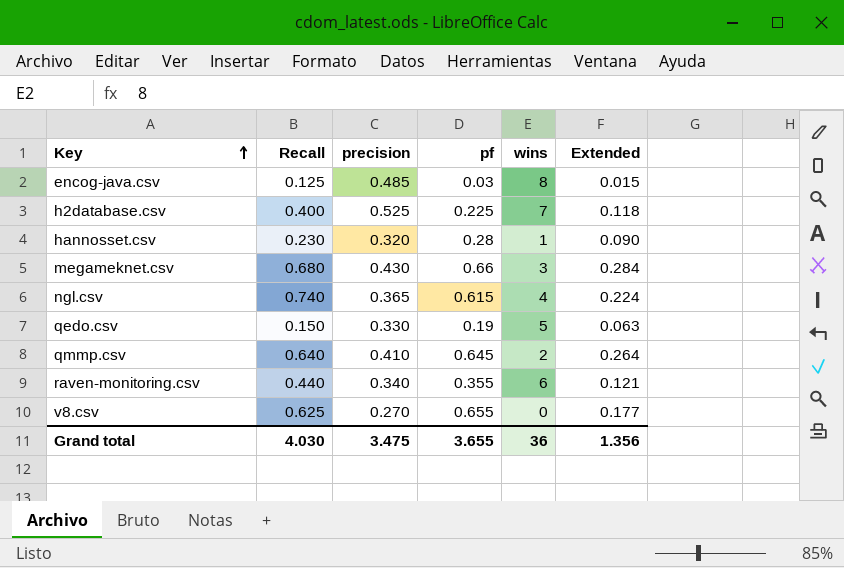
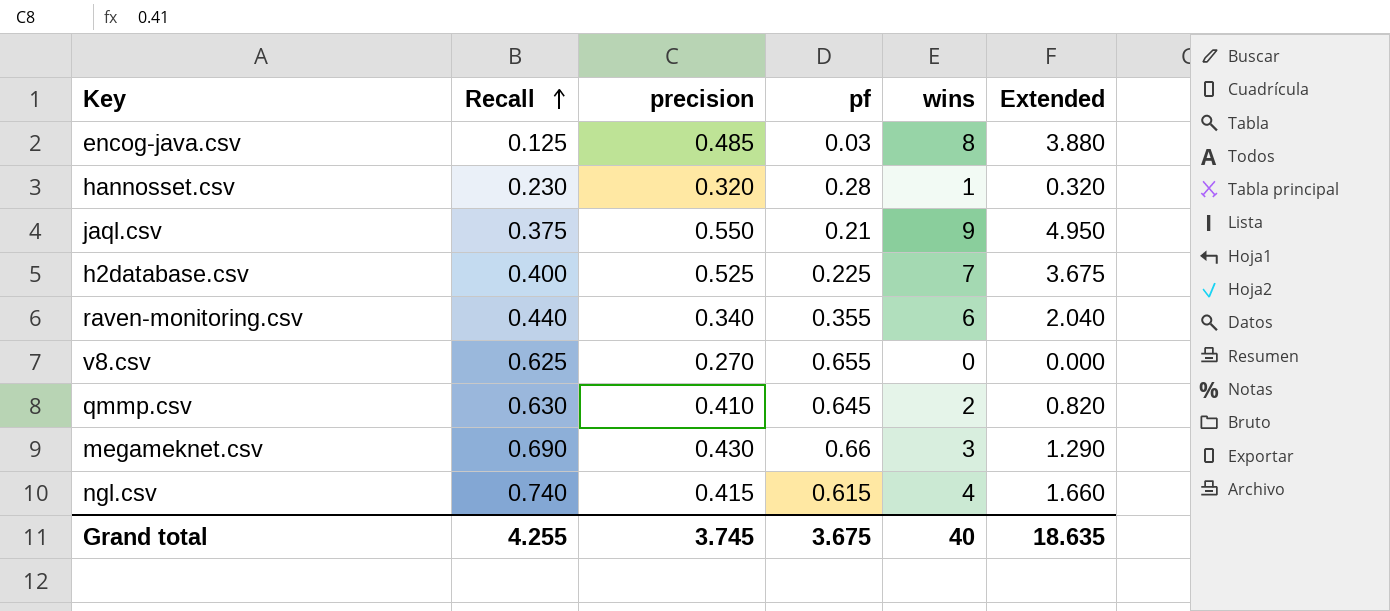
row order: Key ascending -> Recall ascending
column Extended | formula: [precision] * [pf] -> [precision] * [wins]
row qedo.csv: 0.150 | 0.330 | 0.19 | 5 | 0.063 -> none
row jaql.csv: none -> 0.375 | 0.550 | 0.21 | 9 | 4.950
qmmp.csv | Recall: 0.640 -> 0.630
megameknet.csv | Recall: 0.680 -> 0.690
ngl.csv | precision: 0.365 -> 0.415
Grand total | Recall: 4.030 -> 4.255
Grand total | precision: 3.475 -> 3.745
Grand total | pf: 3.655 -> 3.675
Grand total | wins: 36 -> 40
Grand total | Extended: 1.356 -> 18.635

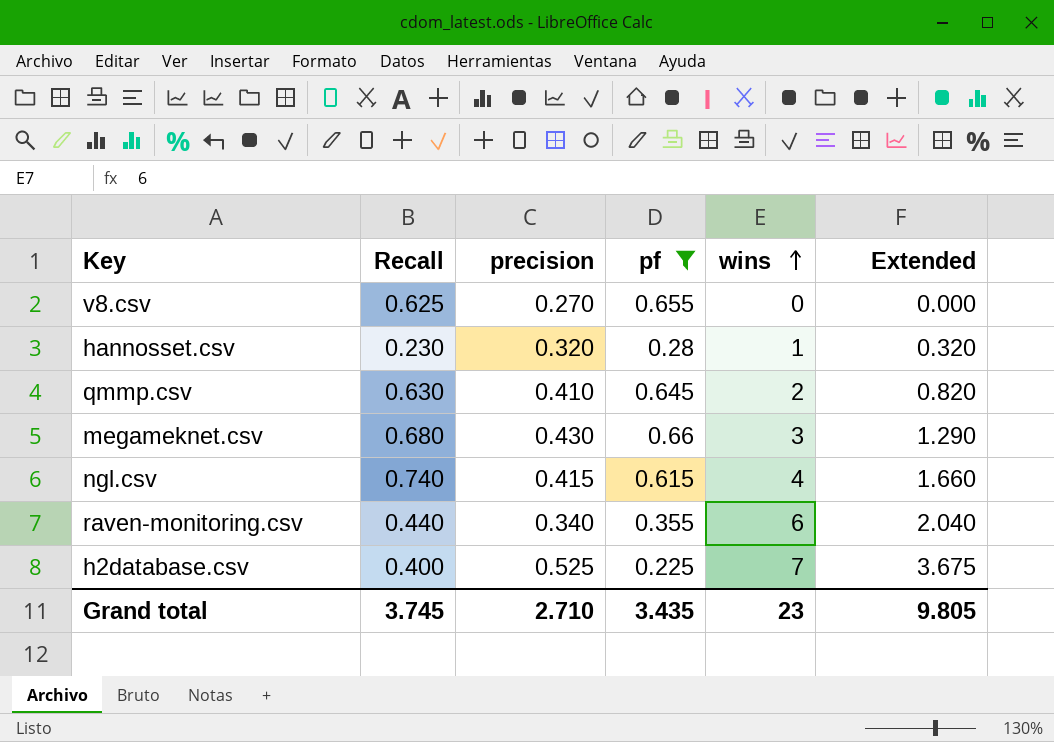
filter: none -> pf >= 0.225
row order: Recall ascending -> wins ascending
megameknet.csv | Recall: 0.690 -> 0.680
Grand total | Recall: 4.255 -> 3.745
Grand total | precision: 3.745 -> 2.710
Grand total | pf: 3.675 -> 3.435
Grand total | wins: 40 -> 23
Grand total | Extended: 18.635 -> 9.805

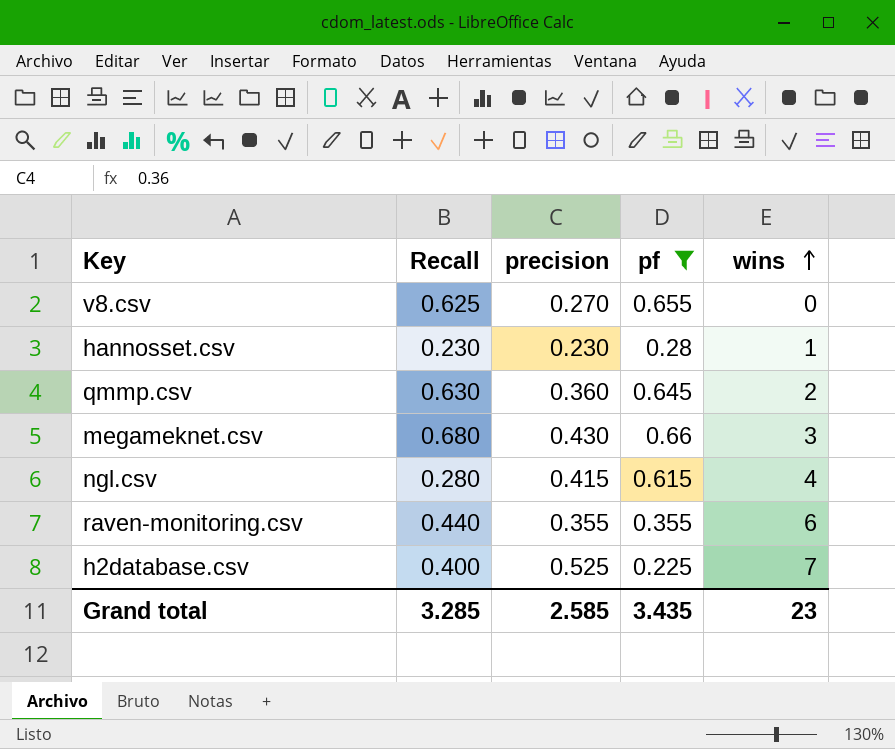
column Extended | formula: [precision] * [wins] -> none
hannosset.csv | precision: 0.320 -> 0.230
qmmp.csv | precision: 0.410 -> 0.360
ngl.csv | Recall: 0.740 -> 0.280
raven-monitoring.csv | precision: 0.340 -> 0.355
Grand total | Recall: 3.745 -> 3.285
Grand total | precision: 2.710 -> 2.585

